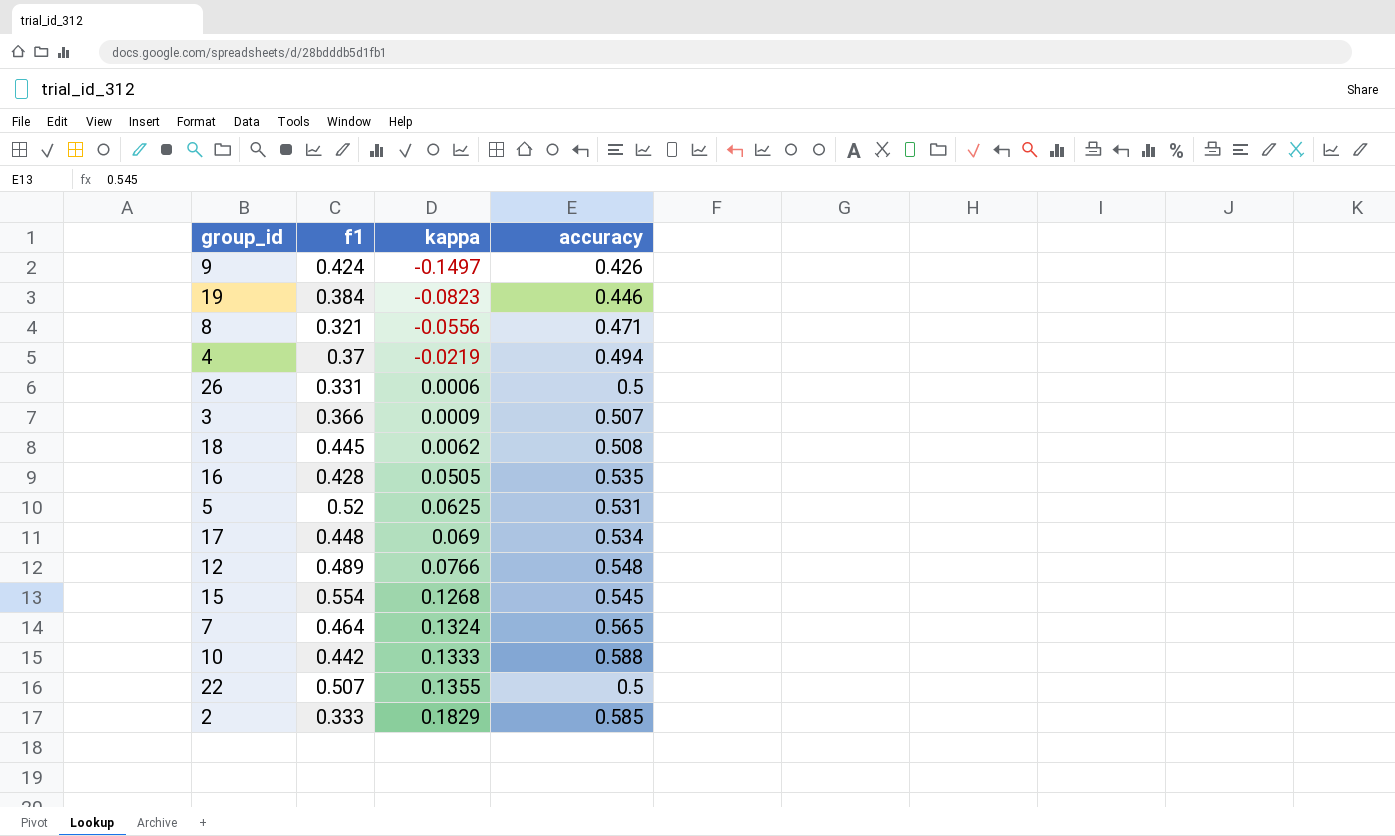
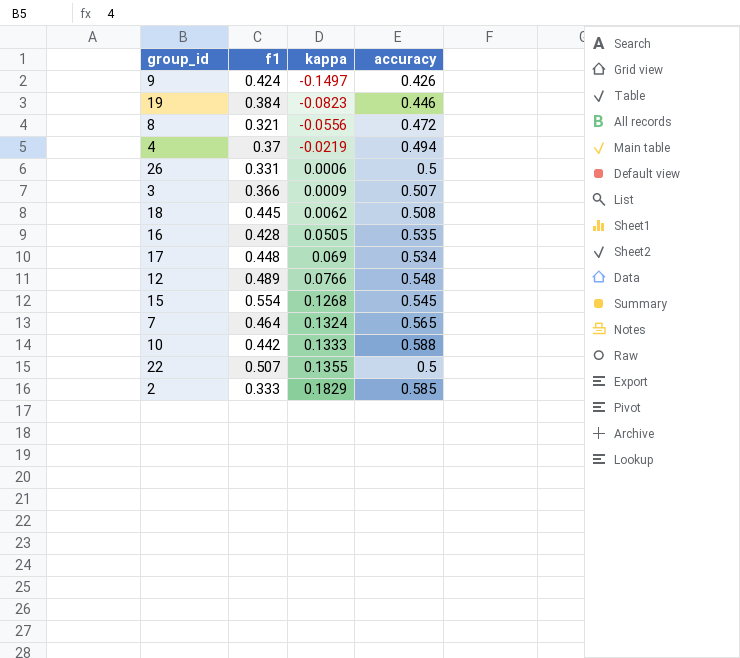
row 5: 0.52 | 0.0625 | 0.531 -> none
8 | accuracy: 0.471 -> 0.472

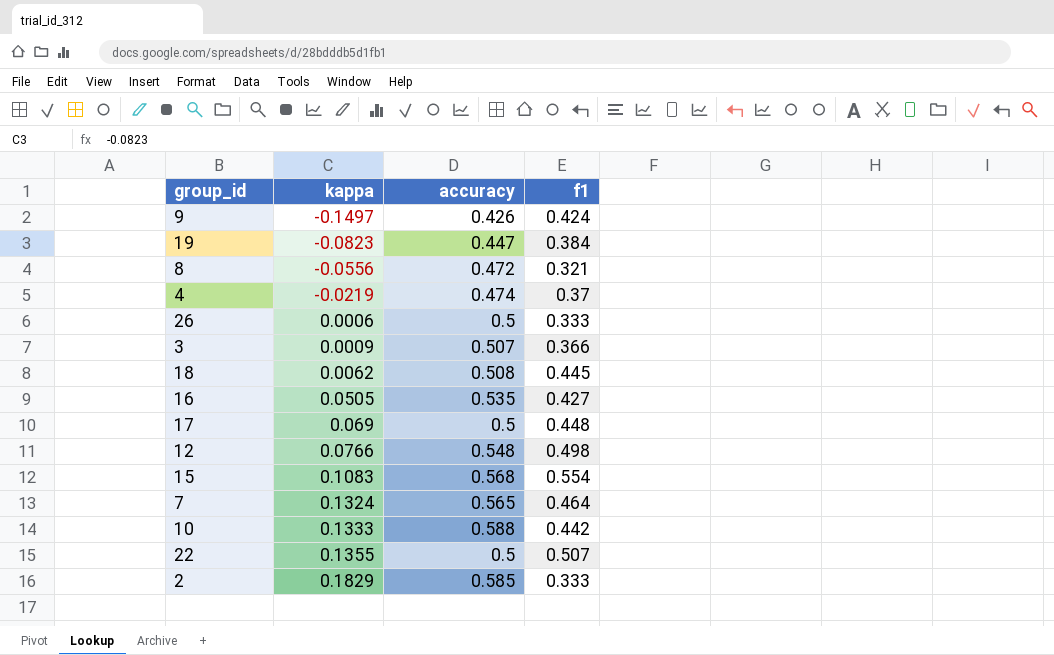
column f1 | position: 2 -> 4
19 | accuracy: 0.446 -> 0.447
4 | accuracy: 0.494 -> 0.474
26 | f1: 0.331 -> 0.333
16 | f1: 0.428 -> 0.427
17 | accuracy: 0.534 -> 0.5
12 | f1: 0.489 -> 0.498
15 | kappa: 0.1268 -> 0.1083
15 | accuracy: 0.545 -> 0.568

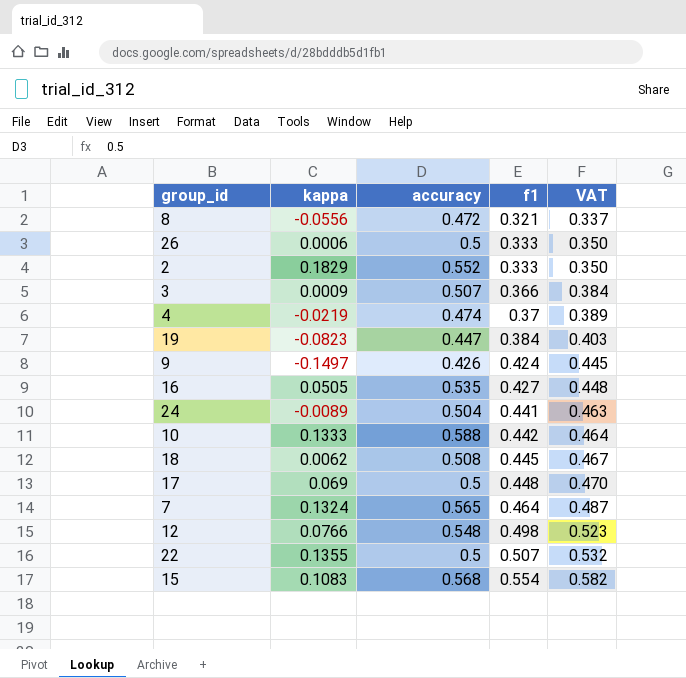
row order: kappa ascending -> f1 ascending
column VAT | formula: none -> [f1] * 1.05
2 | accuracy: 0.585 -> 0.552
row 24: none -> -0.0089 | 0.504 | 0.441 | 0.463

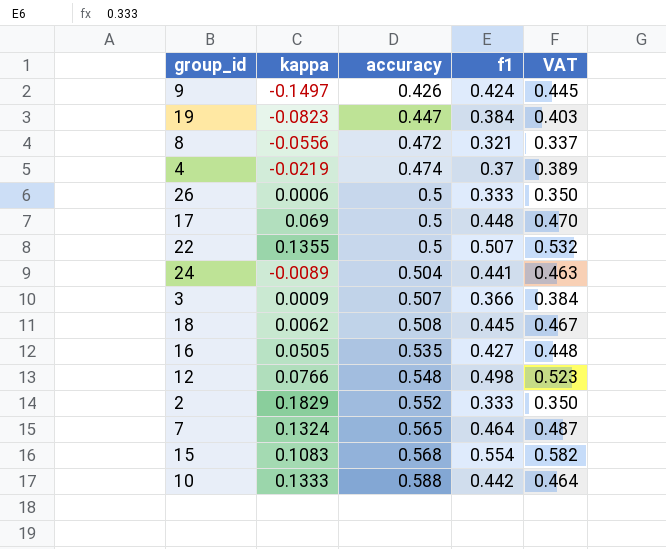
row order: f1 ascending -> accuracy ascending

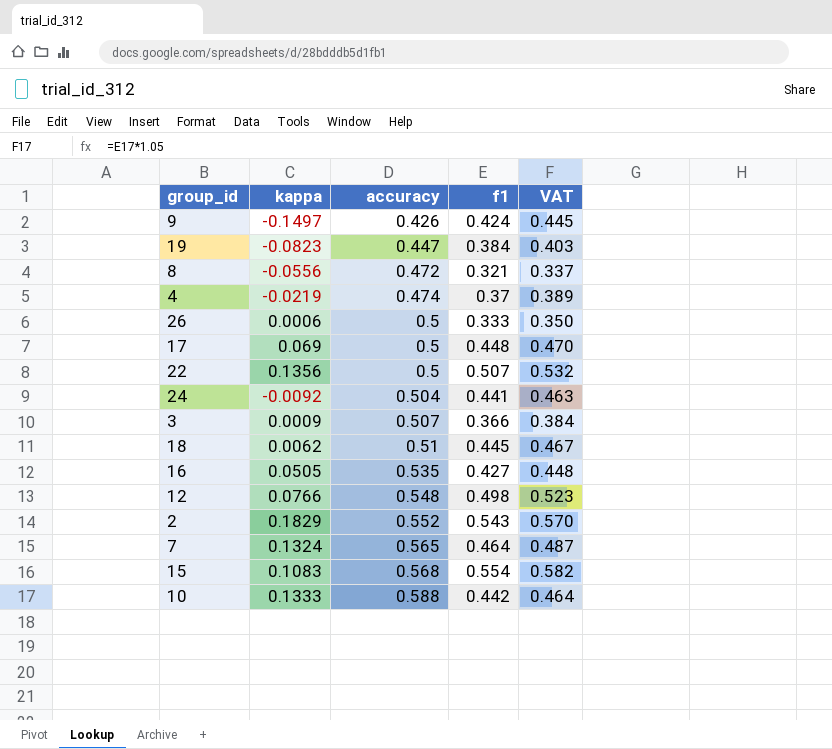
22 | kappa: 0.1355 -> 0.1356
24 | kappa: -0.0089 -> -0.0092
18 | accuracy: 0.508 -> 0.51
2 | f1: 0.333 -> 0.543
2 | VAT: 0.350 -> 0.570

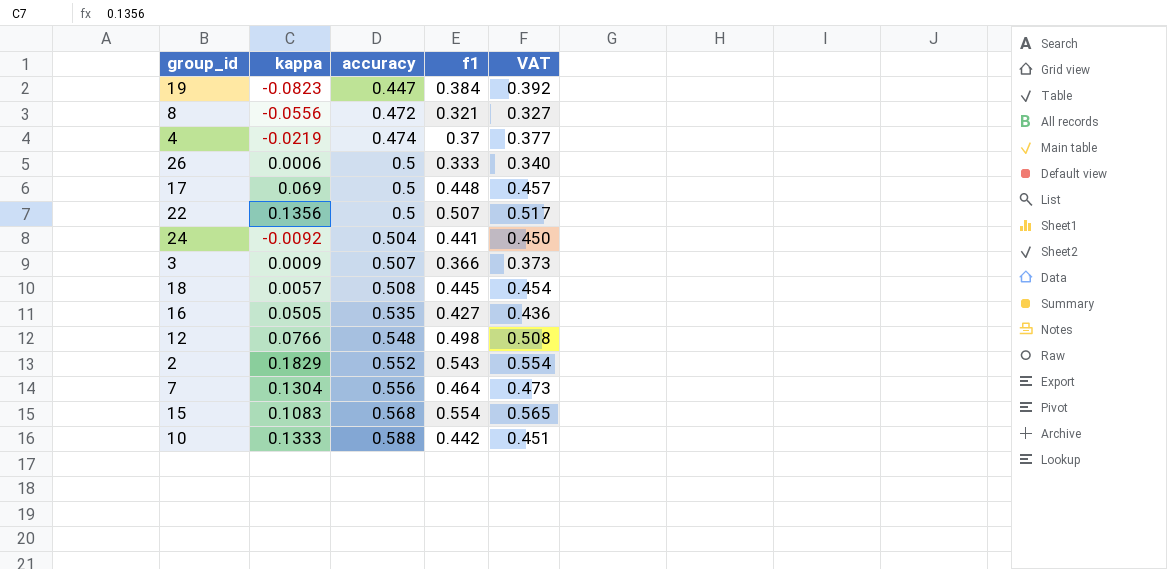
column VAT | formula: [f1] * 1.05 -> [f1] * 1.02
row 9: -0.1497 | 0.426 | 0.424 | 0.445 -> none
18 | kappa: 0.0062 -> 0.0057
18 | accuracy: 0.51 -> 0.508
7 | kappa: 0.1324 -> 0.1304
7 | accuracy: 0.565 -> 0.556

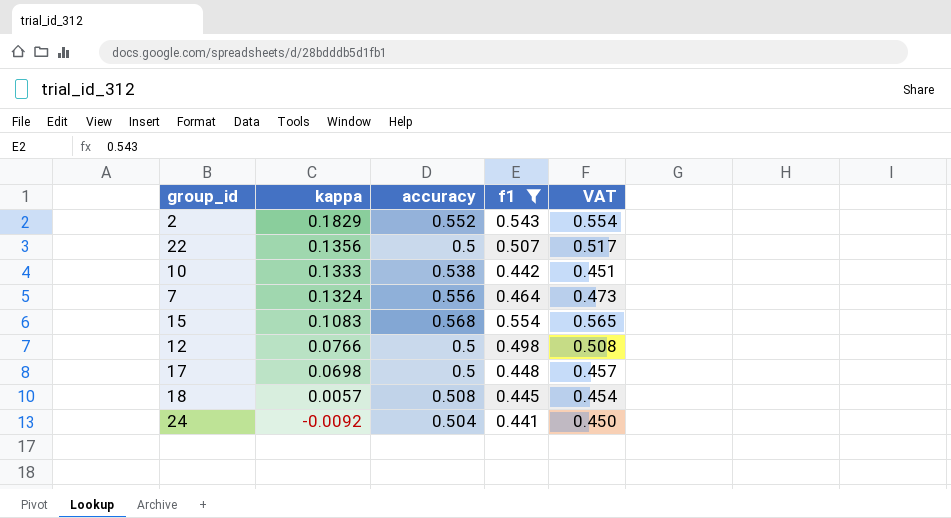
filter: none -> f1 >= 0.441
row order: accuracy ascending -> kappa descending
10 | accuracy: 0.588 -> 0.538
7 | kappa: 0.1304 -> 0.1324
12 | accuracy: 0.548 -> 0.5
17 | kappa: 0.069 -> 0.0698

